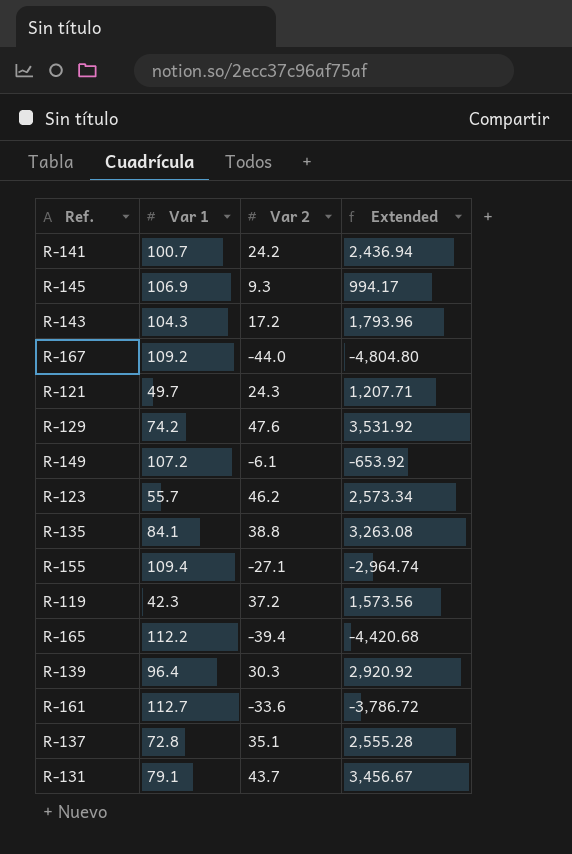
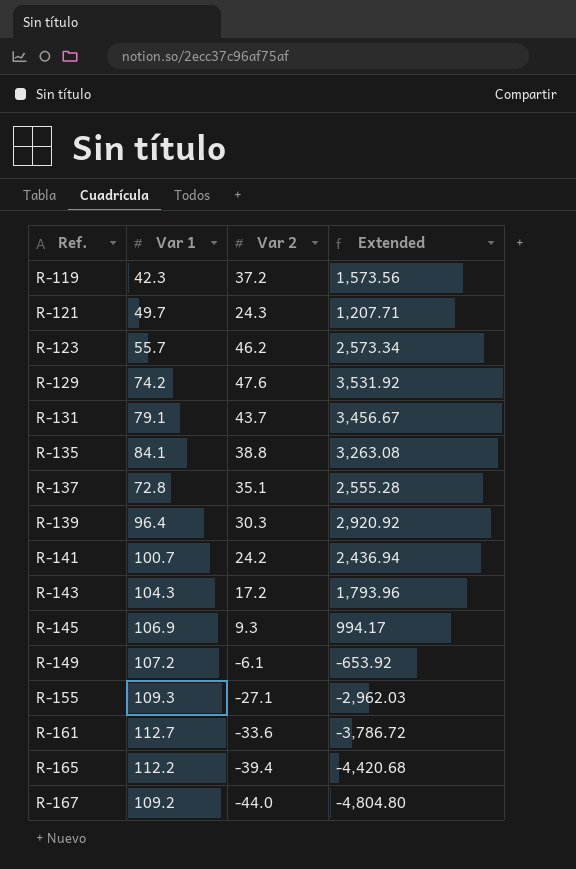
row order: none -> Ref. ascending
R-155 | Var 1: 109.4 -> 109.3
R-155 | Extended: -2,964.74 -> -2,962.03

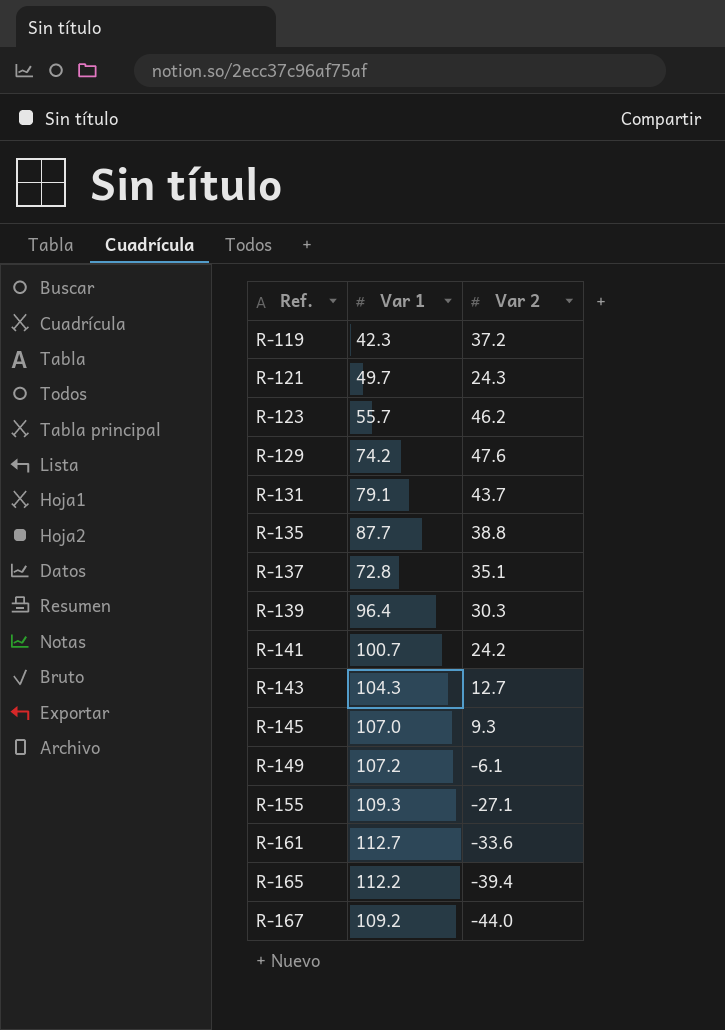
column Extended | formula: [Var 1] * [Var 2] -> none
R-135 | Var 1: 84.1 -> 87.7
R-143 | Var 2: 17.2 -> 12.7
R-145 | Var 1: 106.9 -> 107.0

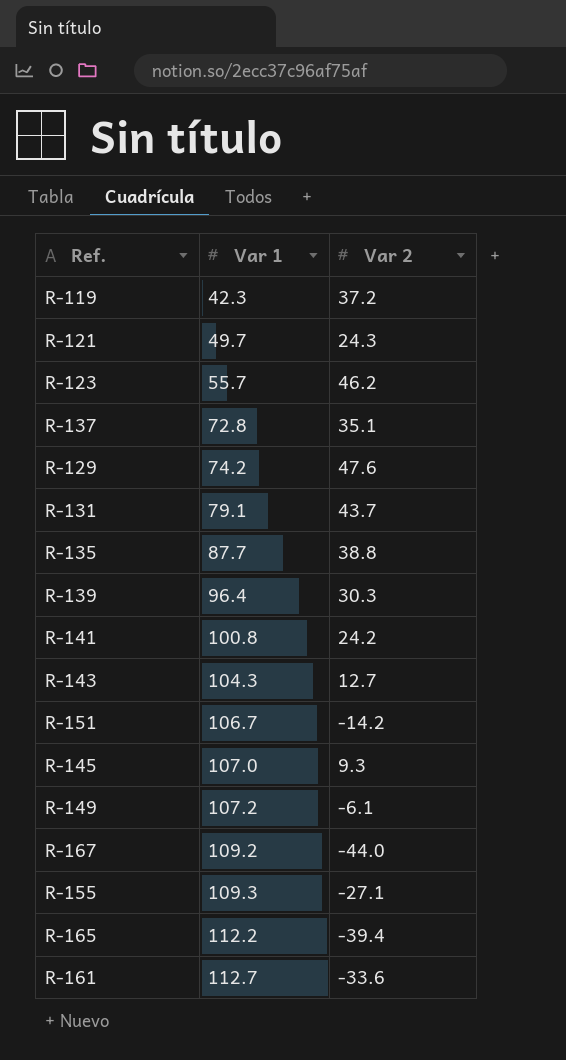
row order: Ref. ascending -> Var 1 ascending
R-141 | Var 1: 100.7 -> 100.8
row R-151: none -> 106.7 | -14.2

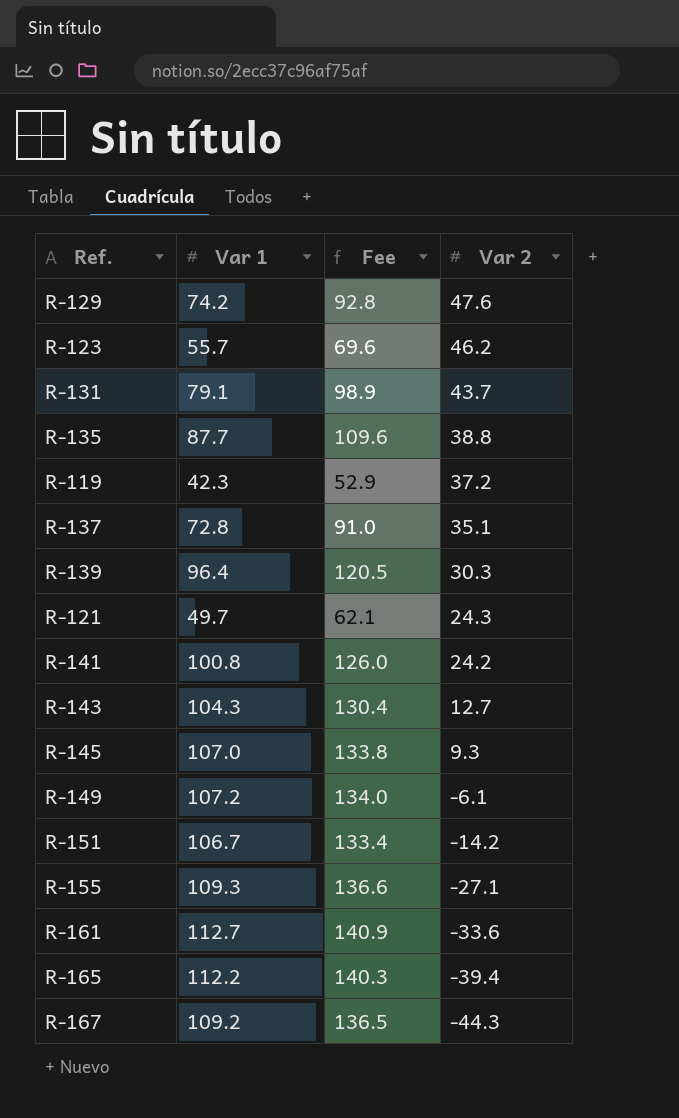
row order: Var 1 ascending -> Var 2 descending
column Fee | formula: none -> [Var 1] * 1.25
R-167 | Var 2: -44.0 -> -44.3

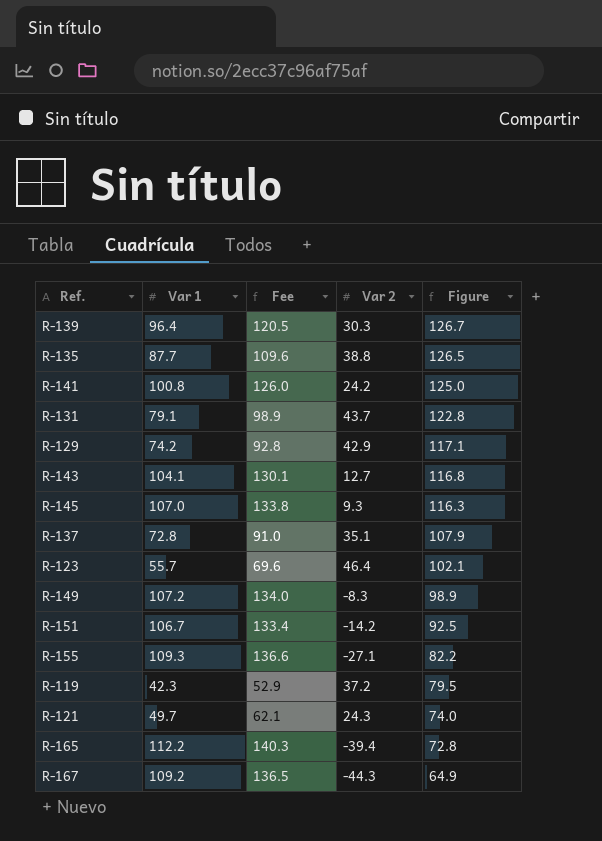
row order: Var 2 descending -> Figure descending
column Figure | formula: none -> [Var 1] + [Var 2]
row R-161: 112.7 | 140.9 | -33.6 -> none
R-129 | Var 2: 47.6 -> 42.9
R-143 | Var 1: 104.3 -> 104.1
R-143 | Fee: 130.4 -> 130.1
R-123 | Var 2: 46.2 -> 46.4
R-149 | Var 2: -6.1 -> -8.3

